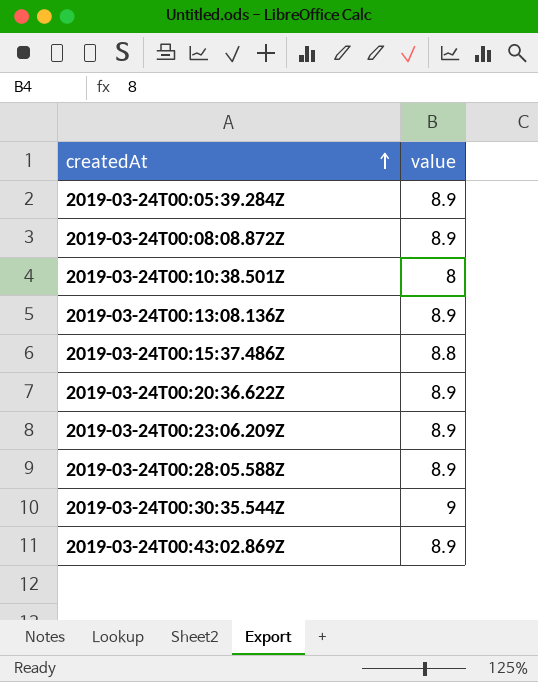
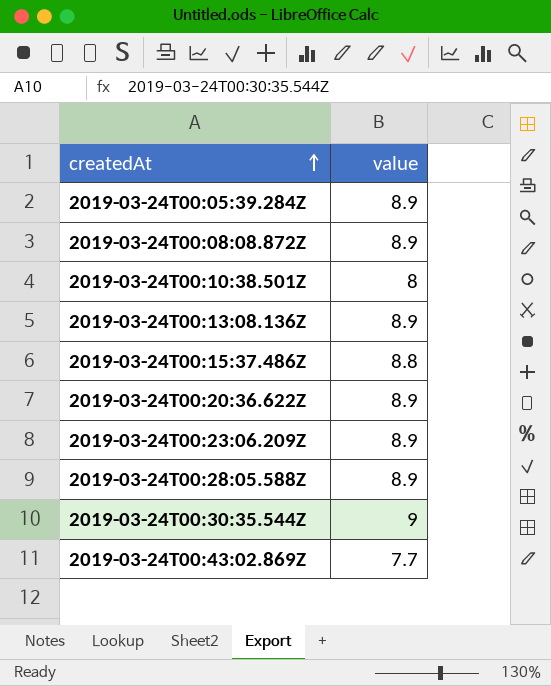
2019-03-24T00:43:02.869Z | value: 8.9 -> 7.7

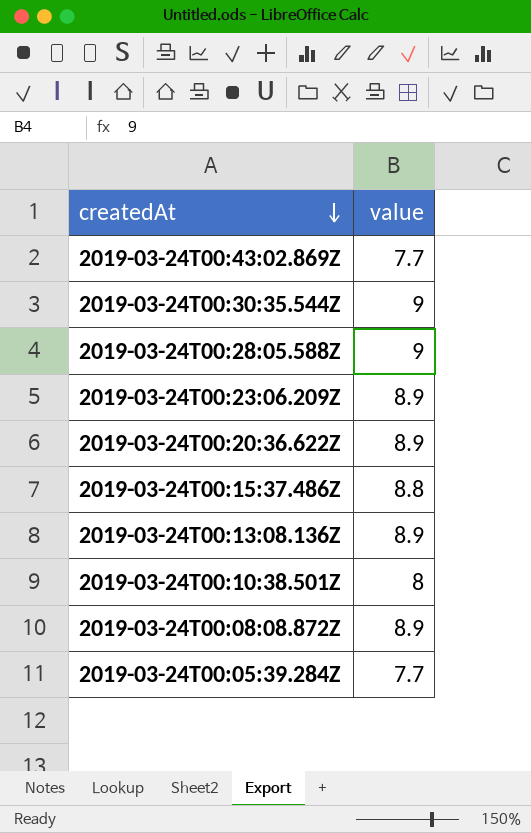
row order: createdAt ascending -> createdAt descending
2019-03-24T00:28:05.588Z | value: 8.9 -> 9
2019-03-24T00:05:39.284Z | value: 8.9 -> 7.7

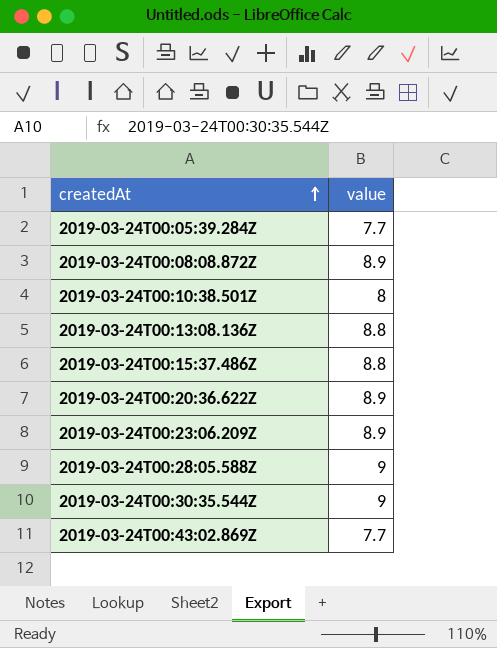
row order: createdAt descending -> createdAt ascending
2019-03-24T00:13:08.136Z | value: 8.9 -> 8.8

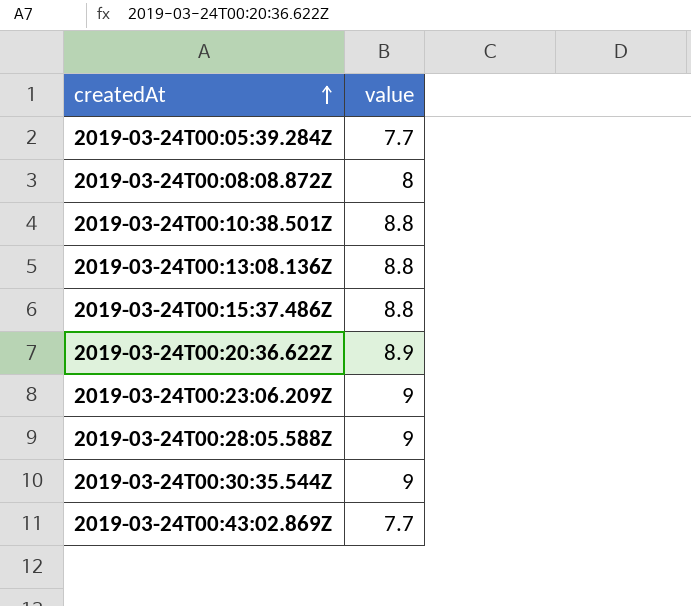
2019-03-24T00:08:08.872Z | value: 8.9 -> 8
2019-03-24T00:10:38.501Z | value: 8 -> 8.8
2019-03-24T00:23:06.209Z | value: 8.9 -> 9

